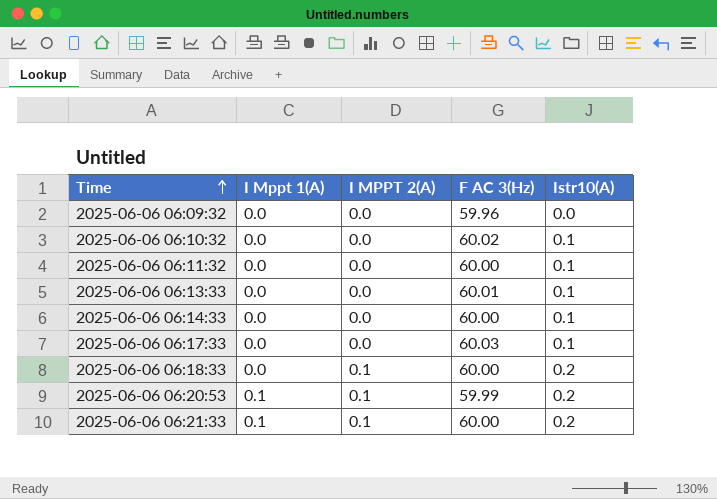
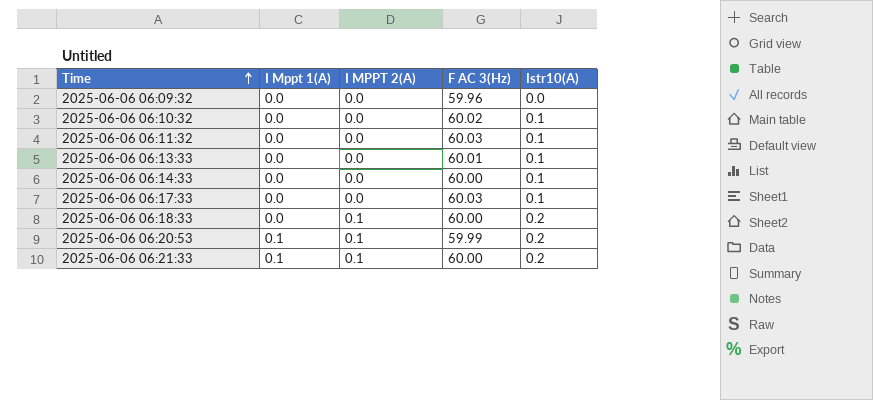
2025-06-06 06:11:32 | F AC 3(Hz): 60.00 -> 60.03

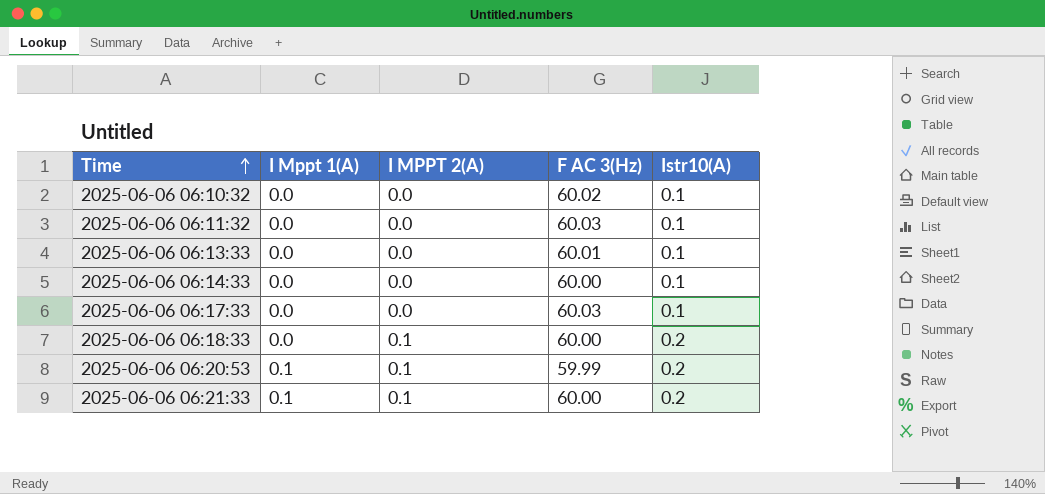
row 2025-06-06 06:09:32: 0.0 | 0.0 | 59.96 | 0.0 -> none

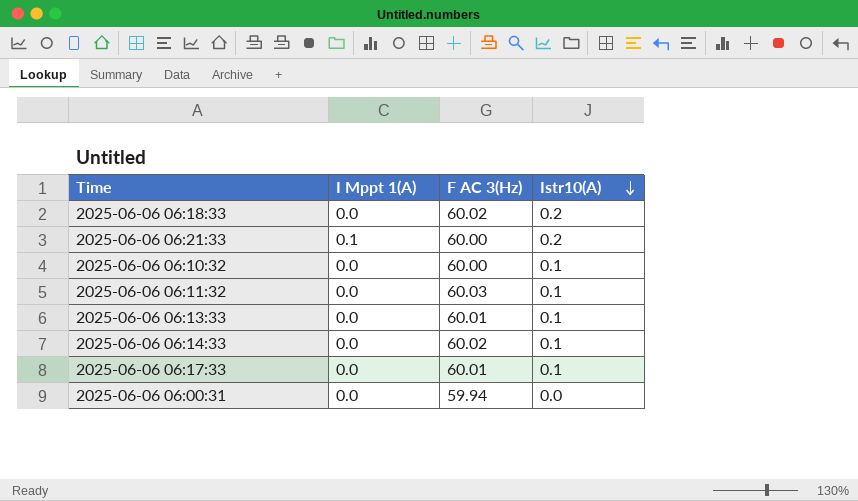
row order: Time ascending -> Istr10(A) descending
column I MPPT 2(A) | position: 3 -> none
row 2025-06-06 06:20:53: 0.1 | 0.1 | 59.99 | 0.2 -> none
2025-06-06 06:18:33 | F AC 3(Hz): 60.00 -> 60.02
2025-06-06 06:10:32 | F AC 3(Hz): 60.02 -> 60.00
2025-06-06 06:14:33 | F AC 3(Hz): 60.00 -> 60.02
2025-06-06 06:17:33 | F AC 3(Hz): 60.03 -> 60.01
row 2025-06-06 06:00:31: none -> 0.0 | 59.94 | 0.0

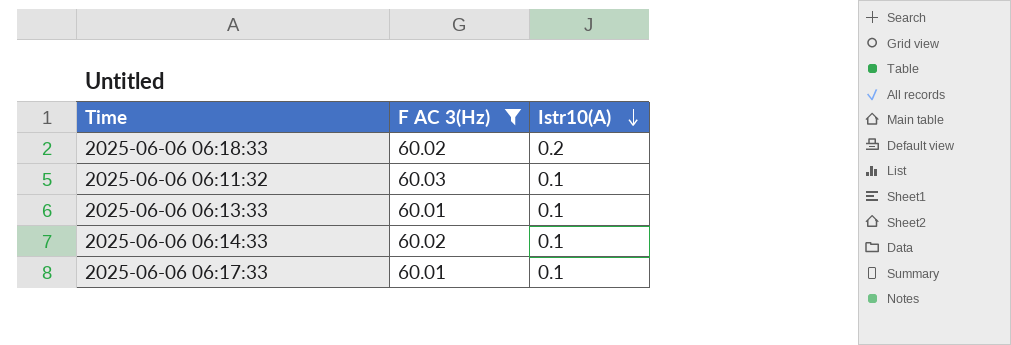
filter: none -> F AC 3(Hz) >= 60.01
column I Mppt 1(A) | position: 2 -> none

